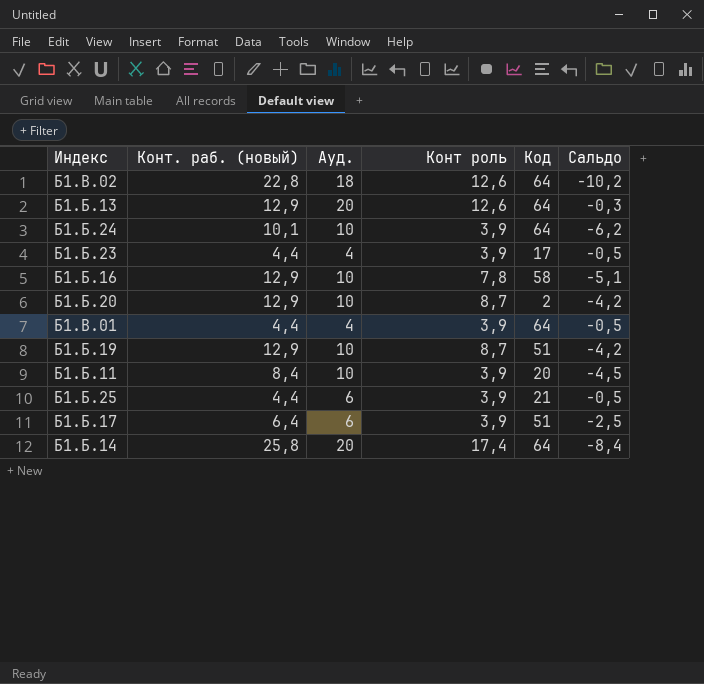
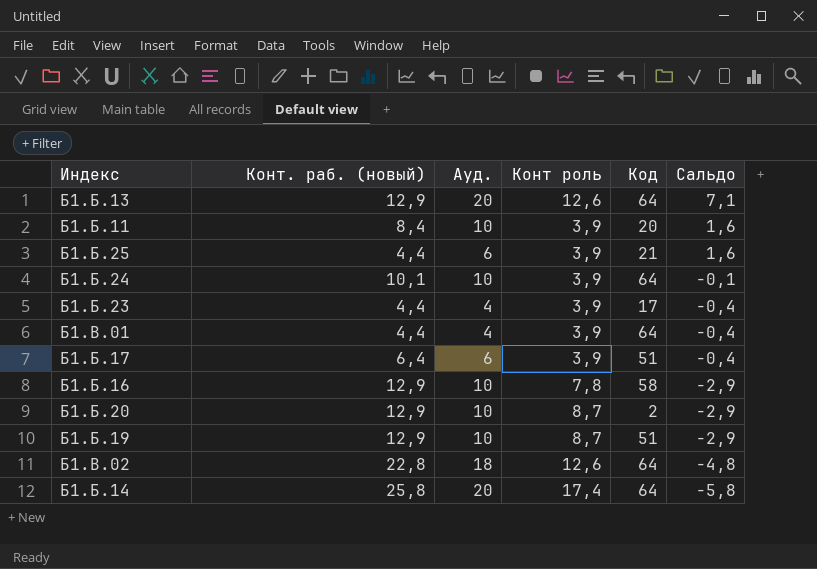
row order: none -> Сальдо descending
column Сальдо | formula: [Конт роль] - [Конт. раб. (новый)] -> [Ауд.] - [Конт. раб. (новый)]

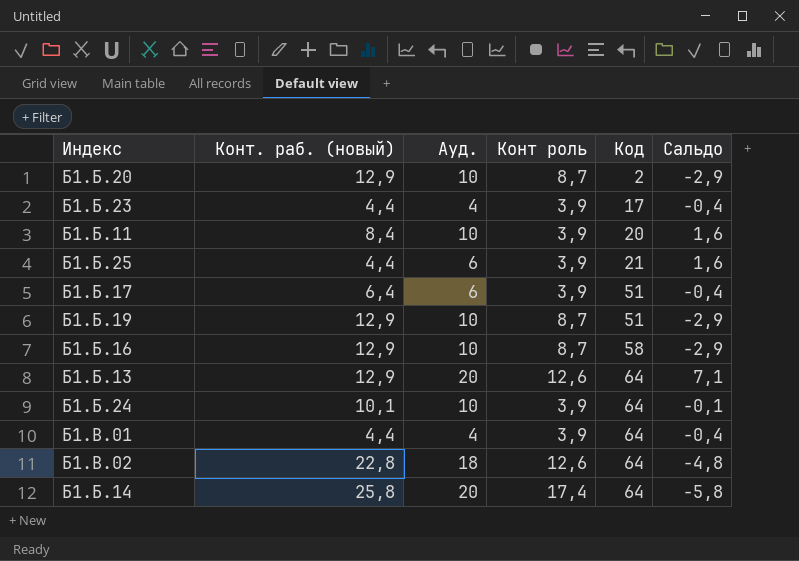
row order: Сальдо descending -> Код ascending
Б1.Б.16 | Конт роль: 7,8 -> 8,7

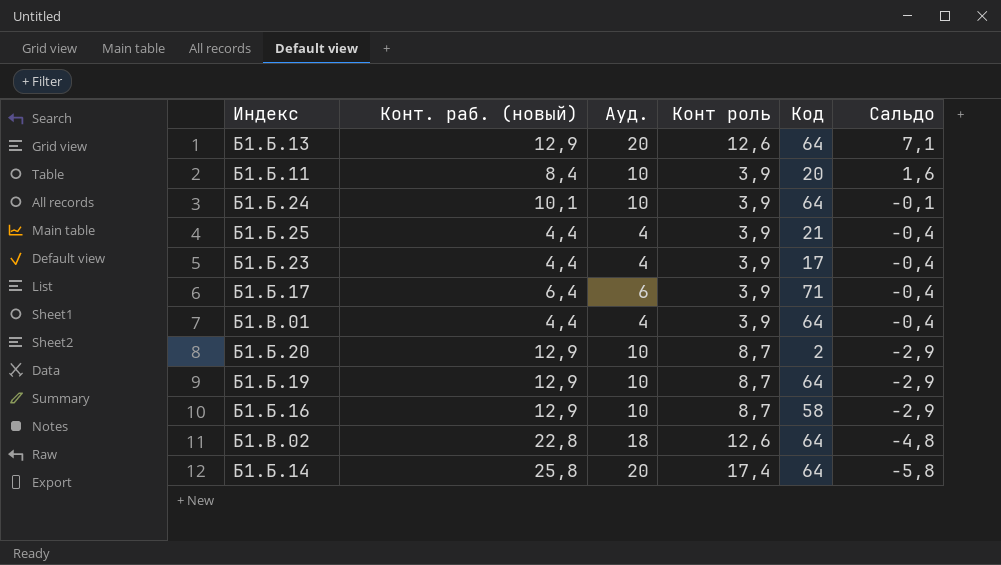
row order: Код ascending -> Сальдо descending
Б1.Б.25 | Ауд.: 6 -> 4
Б1.Б.25 | Сальдо: 1,6 -> -0,4
Б1.Б.17 | Код: 51 -> 71
Б1.Б.19 | Код: 51 -> 64

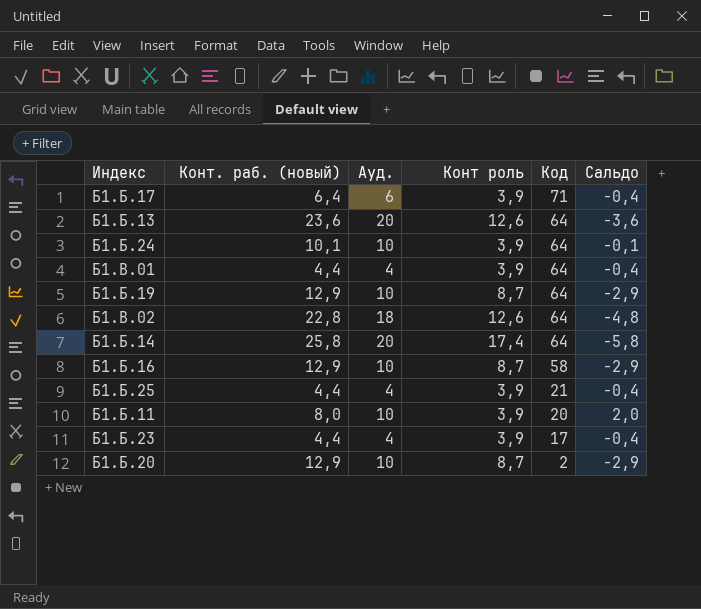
row order: Сальдо descending -> Код descending
Б1.Б.13 | Конт. раб. (новый): 12,9 -> 23,6
Б1.Б.13 | Сальдо: 7,1 -> -3,6
Б1.Б.11 | Конт. раб. (новый): 8,4 -> 8,0
Б1.Б.11 | Сальдо: 1,6 -> 2,0

